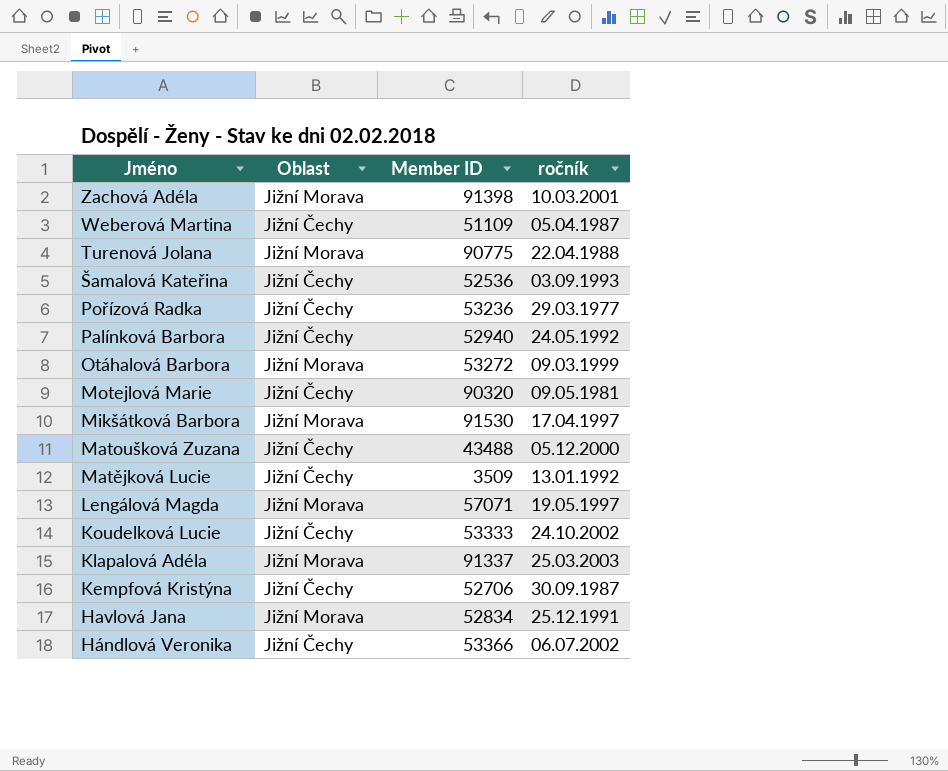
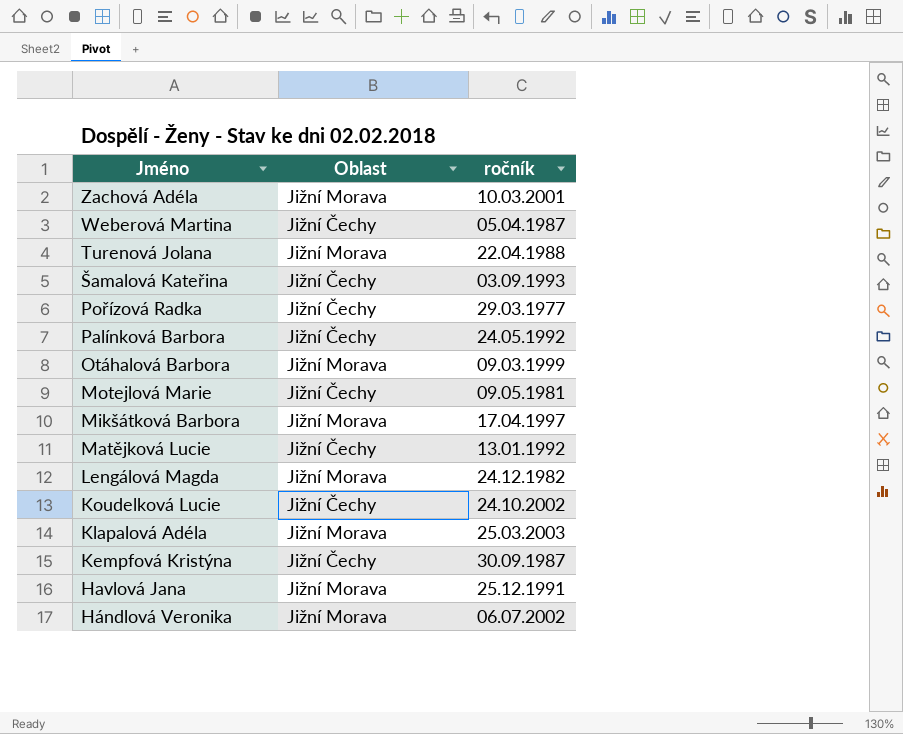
column Member ID | position: 3 -> none
row Matoušková Zuzana: Jižní Čechy | 43488 | 05.12.2000 -> none
Lengálová Magda | ročník: 19.05.1997 -> 24.12.1982
Hándlová Veronika | Oblast: Jižní Čechy -> Jižní Morava

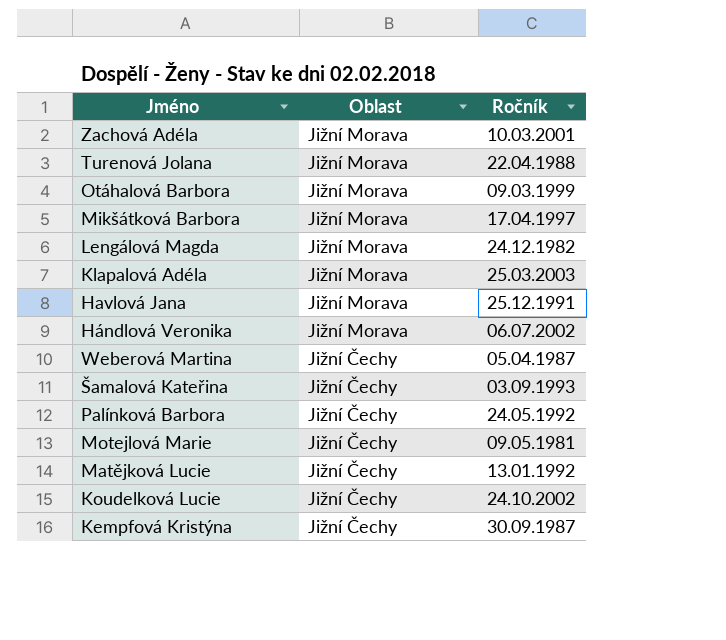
row order: Jméno descending -> Oblast descending
column name: ročník -> Ročník
row Pořízová Radka: Jižní Čechy | 29.03.1977 -> none

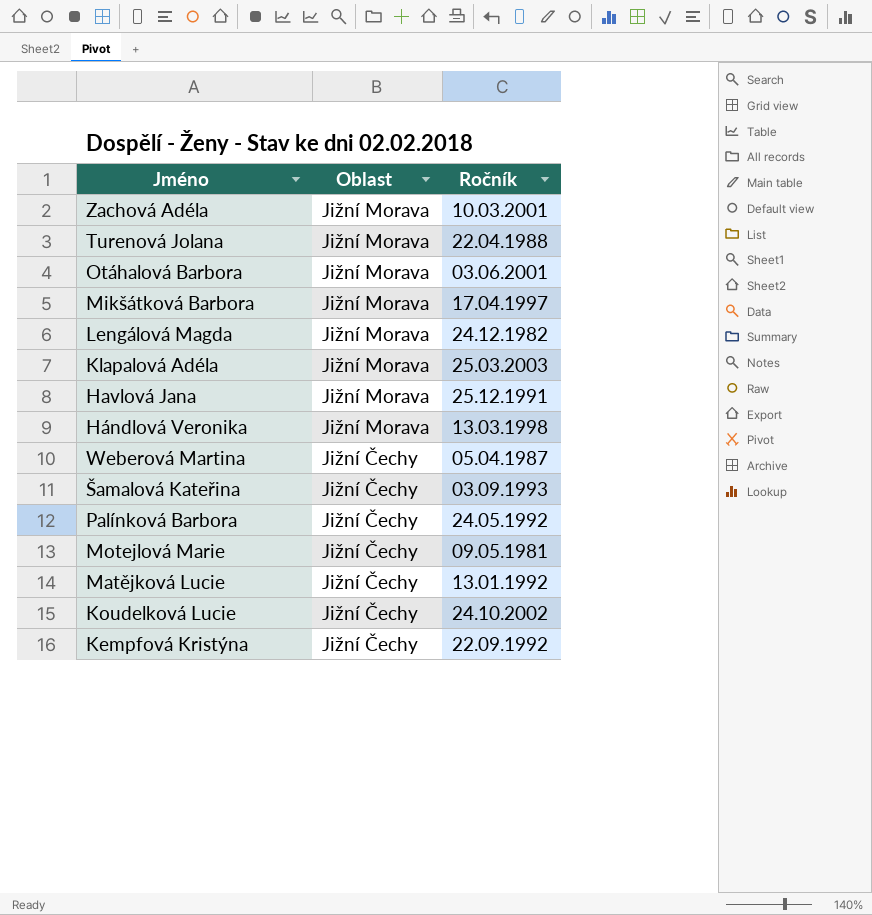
Otáhalová Barbora | Ročník: 09.03.1999 -> 03.06.2001
Hándlová Veronika | Ročník: 06.07.2002 -> 13.03.1998
Kempfová Kristýna | Ročník: 30.09.1987 -> 22.09.1992

